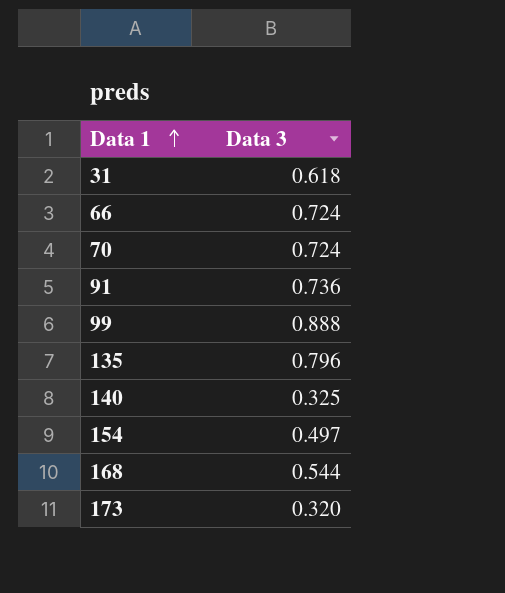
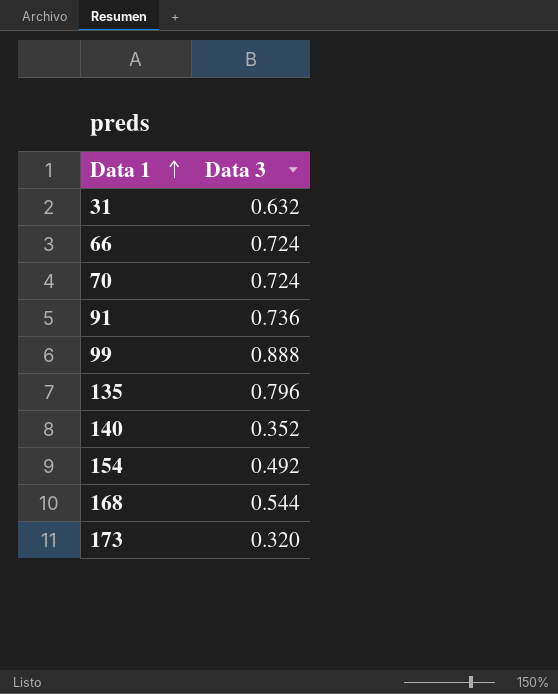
31 | Data 3: 0.618 -> 0.632
140 | Data 3: 0.325 -> 0.352
154 | Data 3: 0.497 -> 0.492

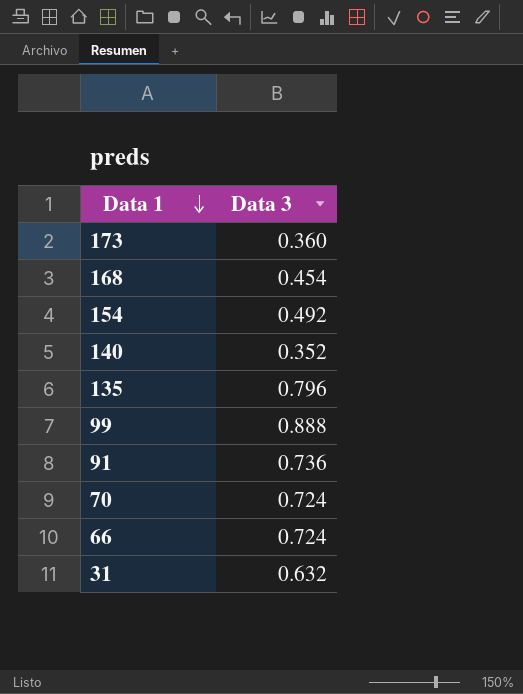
row order: Data 1 ascending -> Data 1 descending
173 | Data 3: 0.320 -> 0.360
168 | Data 3: 0.544 -> 0.454

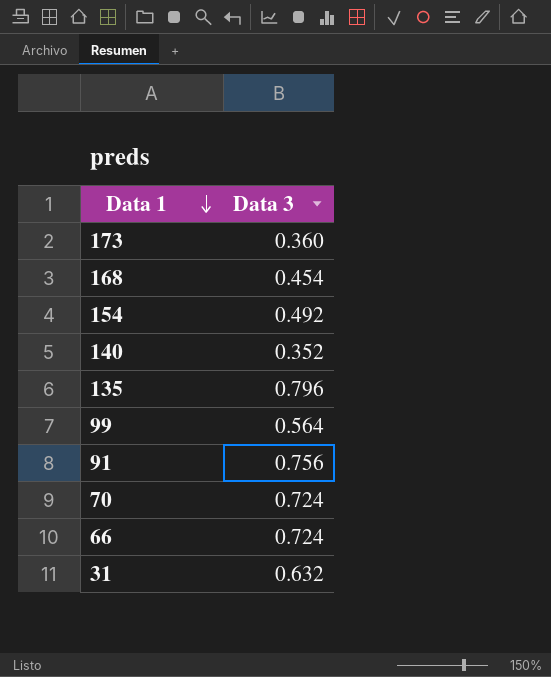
99 | Data 3: 0.888 -> 0.564
91 | Data 3: 0.736 -> 0.756

